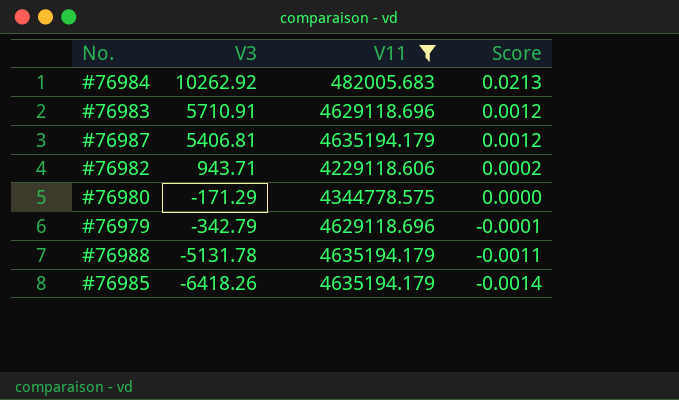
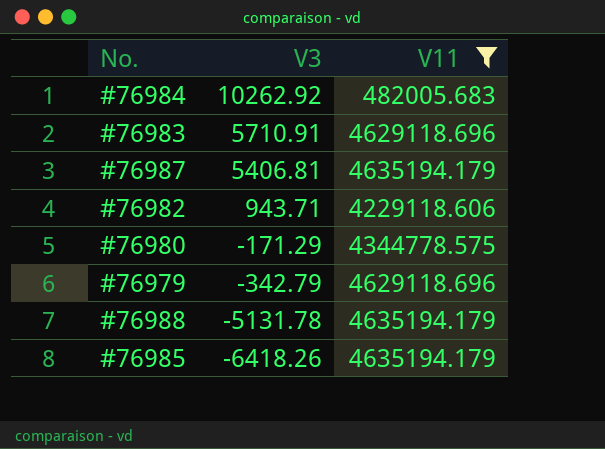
column Score | formula: [V3] / [V11] -> none

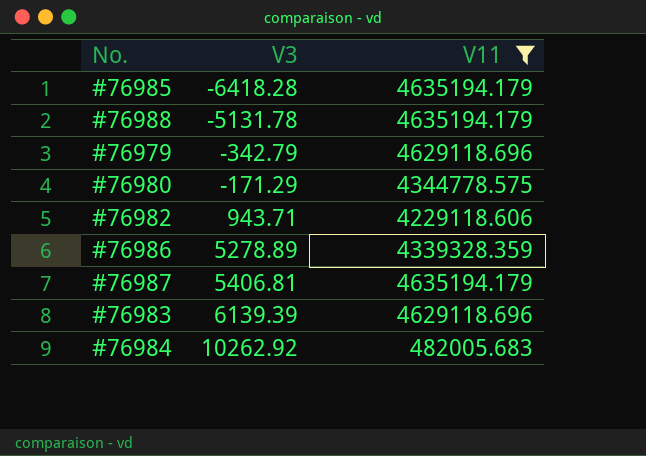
row order: V3 descending -> V3 ascending
#76985 | V3: -6418.26 -> -6418.28
row #76986: none -> 5278.89 | 4339328.359
#76983 | V3: 5710.91 -> 6139.39

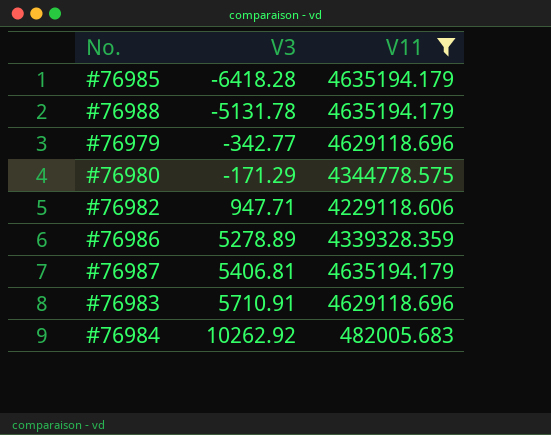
#76979 | V3: -342.79 -> -342.77
#76982 | V3: 943.71 -> 947.71
#76983 | V3: 6139.39 -> 5710.91

